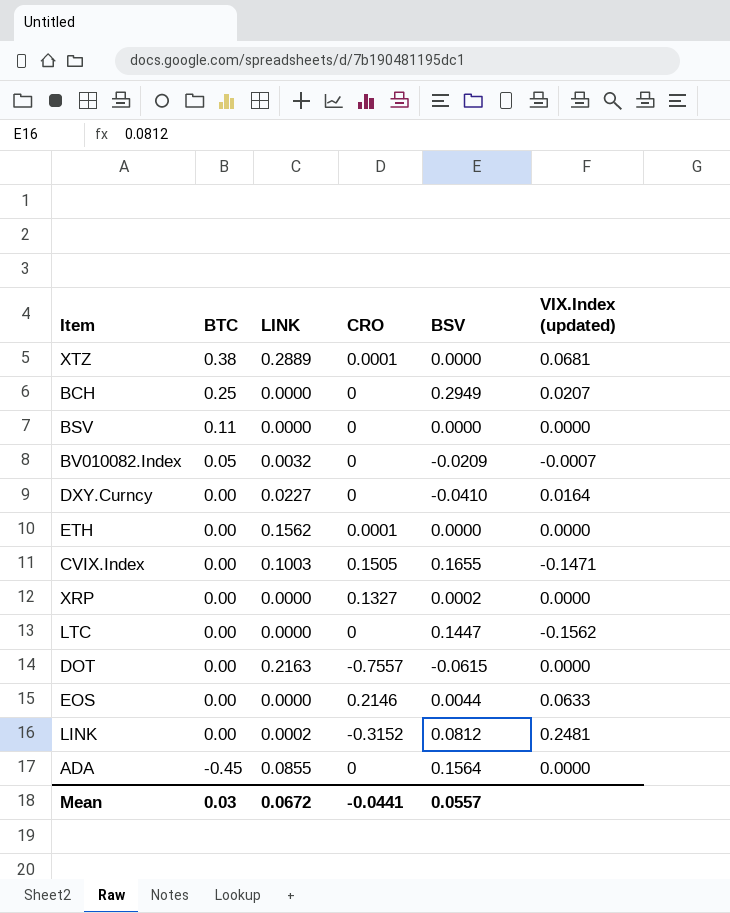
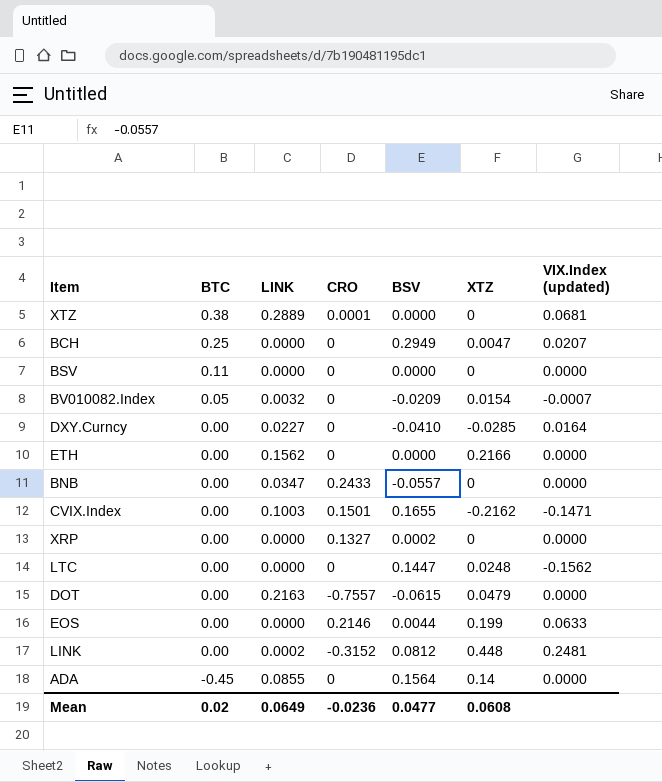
column XTZ | position: none -> 6
ETH | CRO: 0.0001 -> 0
row BNB: none -> 0.00 | 0.0347 | 0.2433 | -0.0557 | 0 | 0.0000
CVIX.Index | CRO: 0.1505 -> 0.1501
Mean | BTC: 0.03 -> 0.02
Mean | LINK: 0.0672 -> 0.0649
Mean | CRO: -0.0441 -> -0.0236
Mean | BSV: 0.0557 -> 0.0477

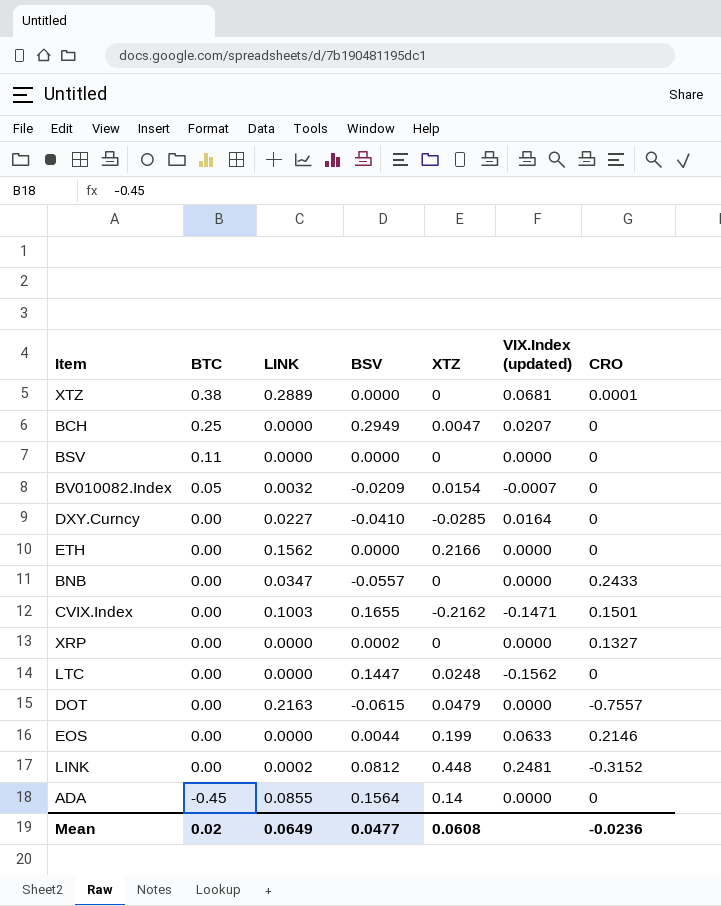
column CRO | position: 4 -> 7

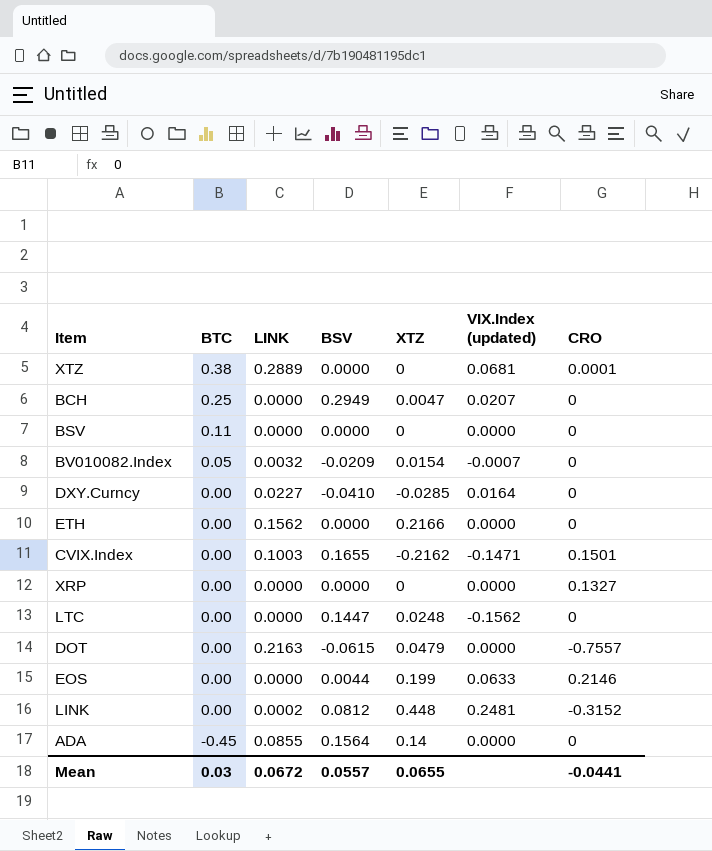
row BNB: 0.00 | 0.0347 | -0.0557 | 0 | 0.0000 | 0.2433 -> none
XRP | BSV: 0.0002 -> 0.0000
Mean | BTC: 0.02 -> 0.03
Mean | LINK: 0.0649 -> 0.0672
Mean | BSV: 0.0477 -> 0.0557
Mean | XTZ: 0.0608 -> 0.0655
Mean | CRO: -0.0236 -> -0.0441

